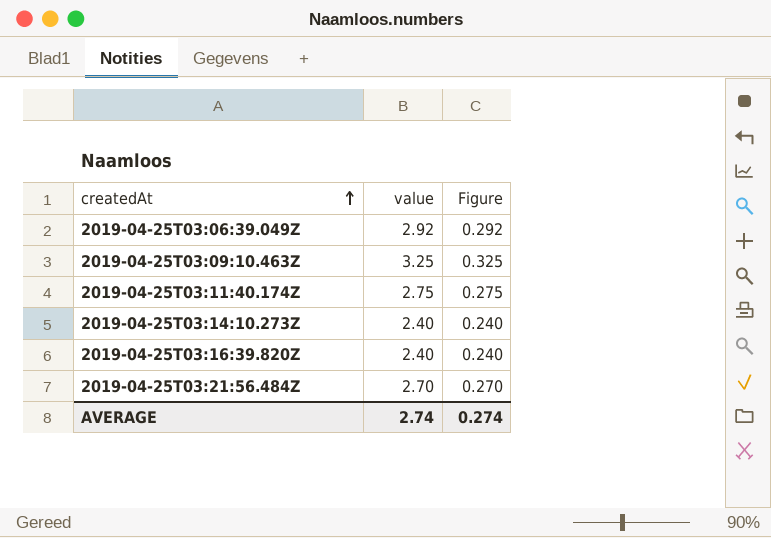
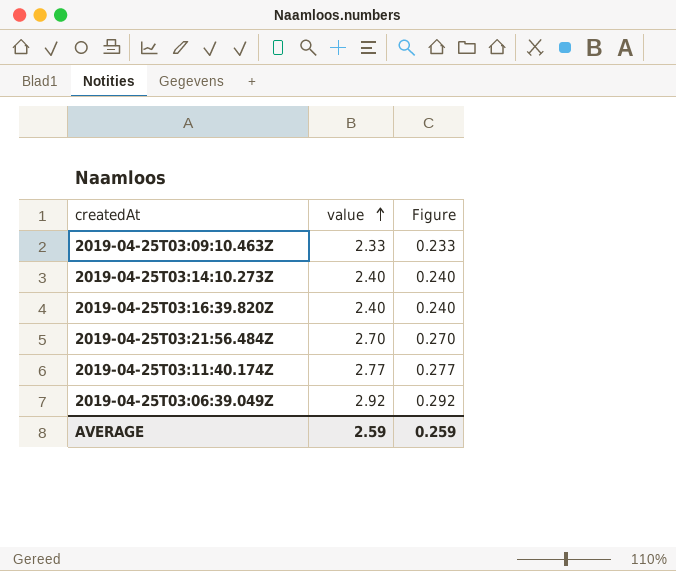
row order: createdAt ascending -> value ascending
2019-04-25T03:09:10.463Z | value: 3.25 -> 2.33
2019-04-25T03:09:10.463Z | Figure: 0.325 -> 0.233
2019-04-25T03:11:40.174Z | value: 2.75 -> 2.77
2019-04-25T03:11:40.174Z | Figure: 0.275 -> 0.277
AVERAGE | value: 2.74 -> 2.59
AVERAGE | Figure: 0.274 -> 0.259

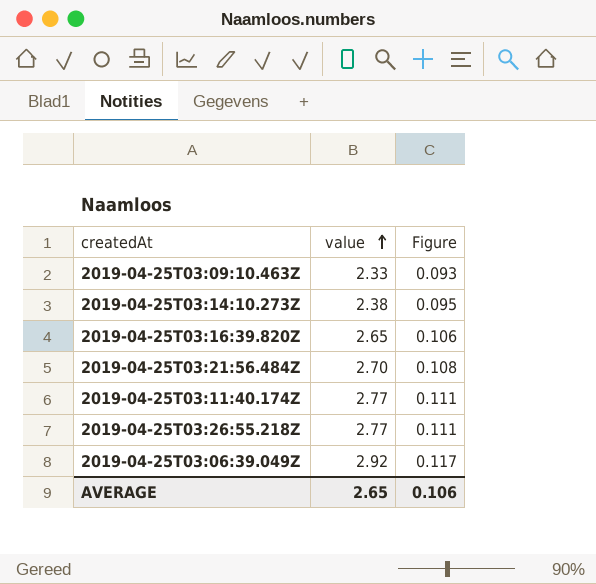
column Figure | formula: [value] * 0.1 -> [value] * 0.04
2019-04-25T03:14:10.273Z | value: 2.40 -> 2.38
2019-04-25T03:16:39.820Z | value: 2.40 -> 2.65
row 2019-04-25T03:26:55.218Z: none -> 2.77 | 0.111
AVERAGE | value: 2.59 -> 2.65
AVERAGE | Figure: 0.259 -> 0.106

